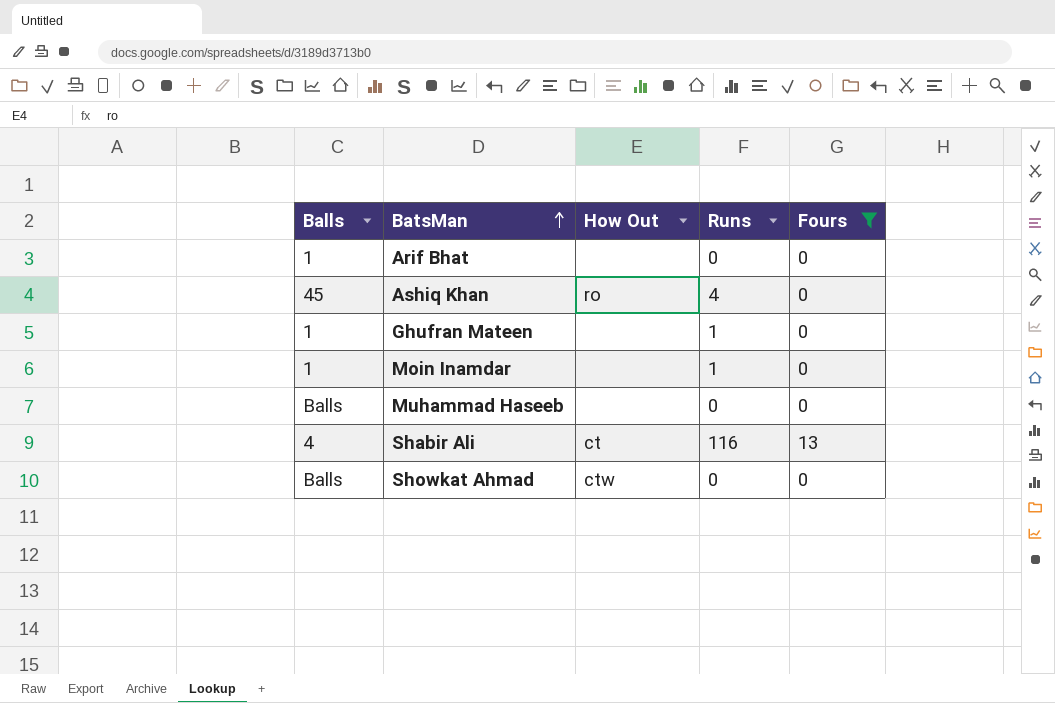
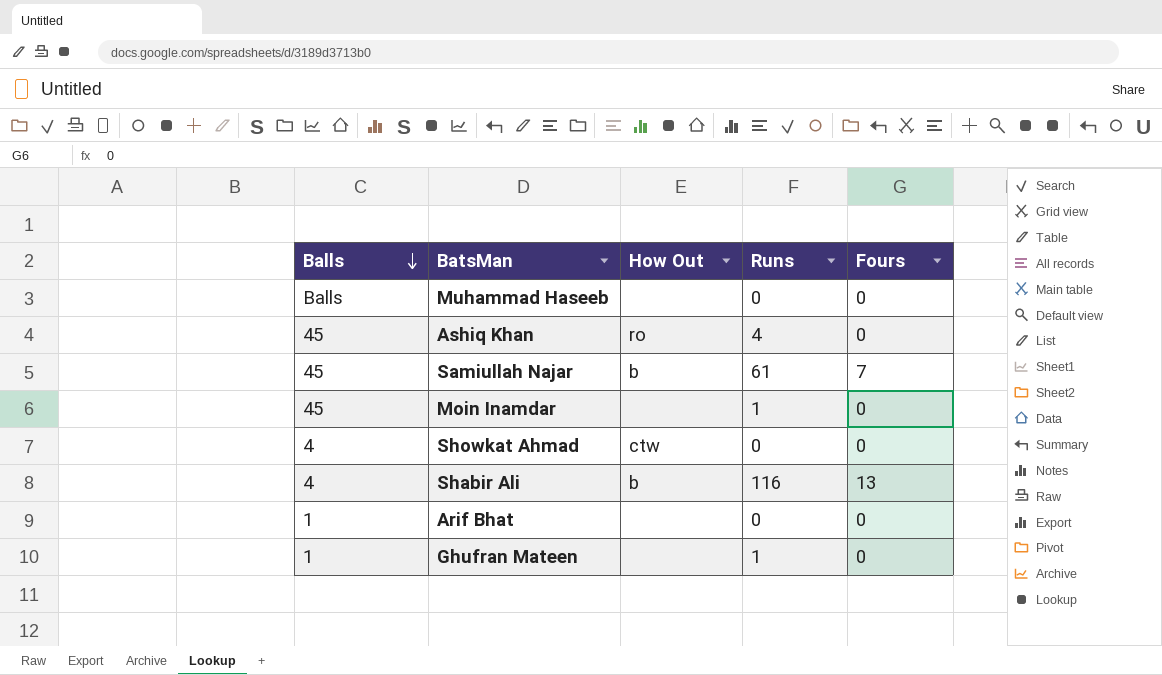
filter: Fours != 7 -> none
row order: BatsMan ascending -> Balls descending
Moin Inamdar | Balls: 1 -> 45
Showkat Ahmad | Balls: Balls -> 4
Shabir Ali | How Out: ct -> b

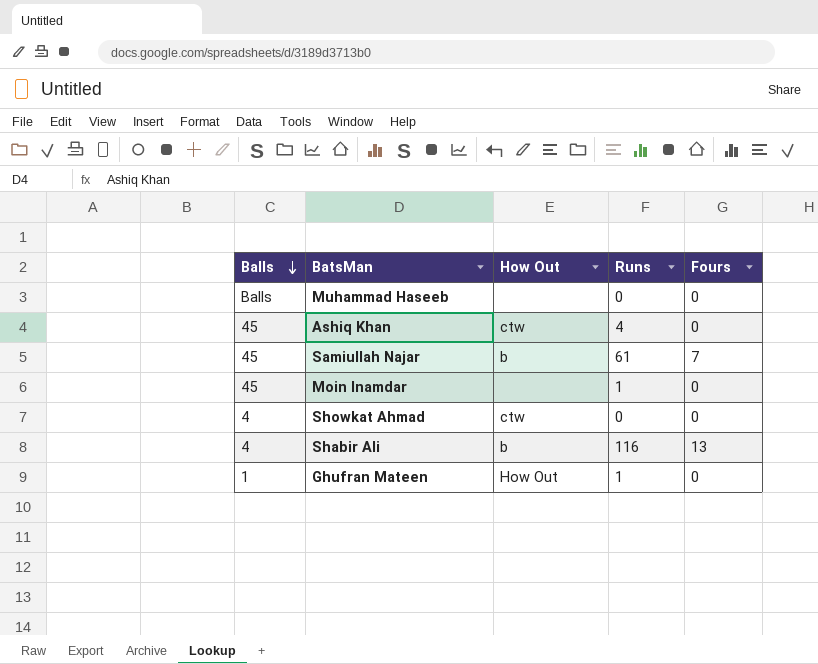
row Arif Bhat: 1 | none | 0 | 0 -> none
Ashiq Khan | How Out: ro -> ctw
Ghufran Mateen | How Out: none -> How Out

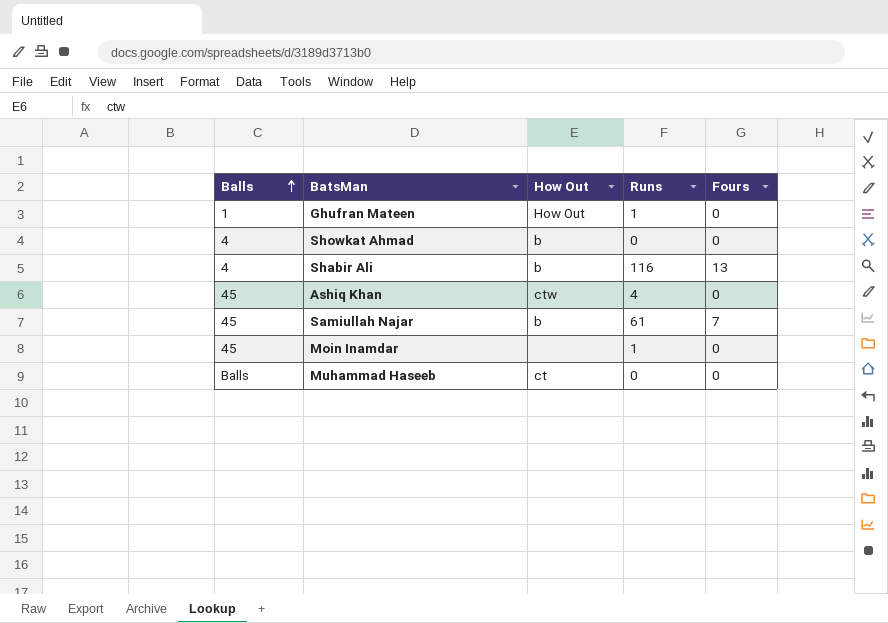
row order: Balls descending -> Balls ascending
Showkat Ahmad | How Out: ctw -> b
Muhammad Haseeb | How Out: none -> ct

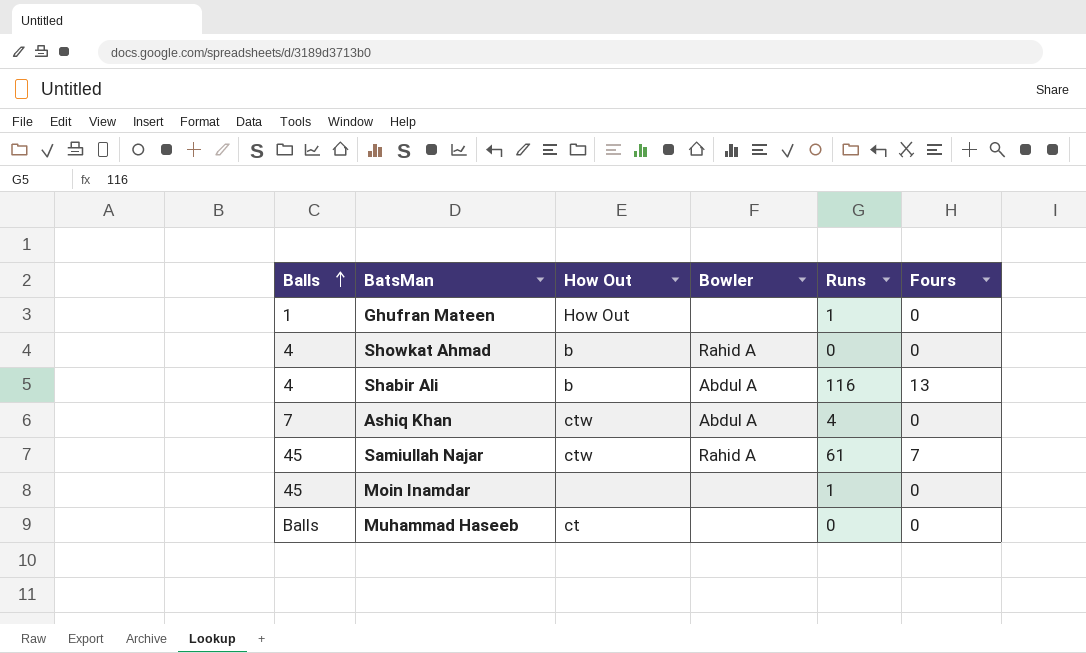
column Bowler | position: none -> 4
Ashiq Khan | Balls: 45 -> 7
Samiullah Najar | How Out: b -> ctw

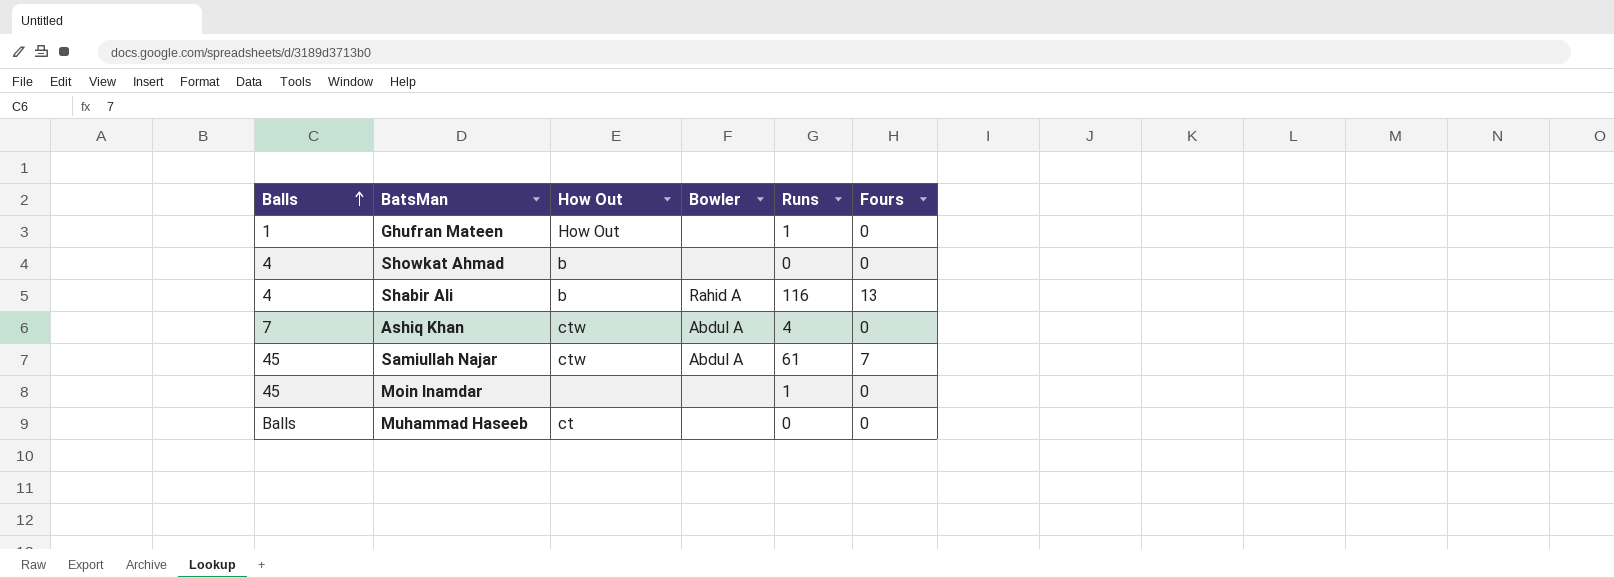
Showkat Ahmad | Bowler: Rahid A -> none
Shabir Ali | Bowler: Abdul A -> Rahid A
Samiullah Najar | Bowler: Rahid A -> Abdul A

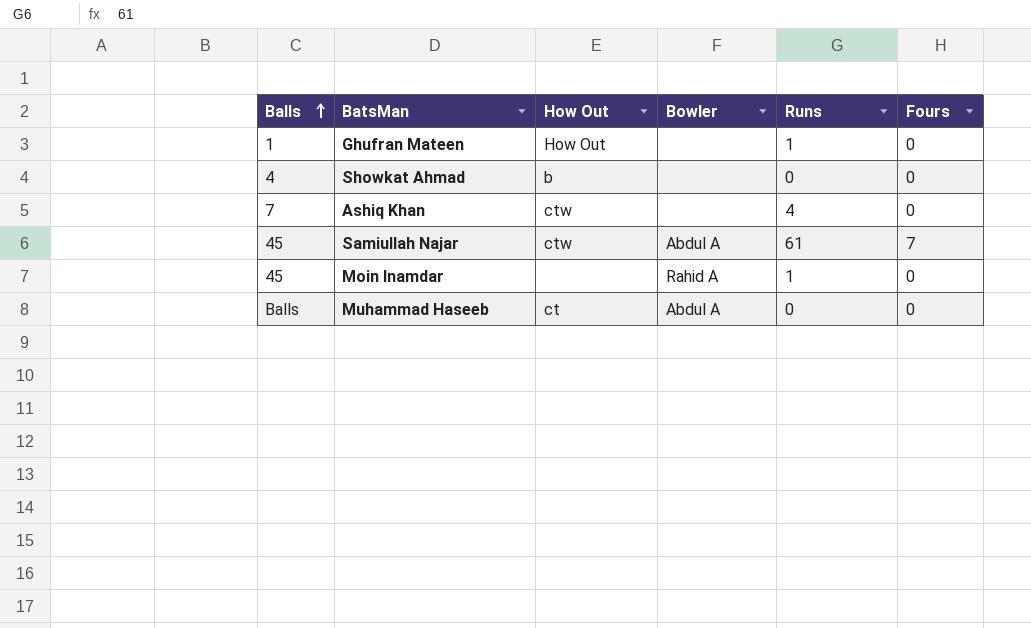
row Shabir Ali: 4 | b | Rahid A | 116 | 13 -> none
Ashiq Khan | Bowler: Abdul A -> none
Moin Inamdar | Bowler: none -> Rahid A
Muhammad Haseeb | Bowler: none -> Abdul A

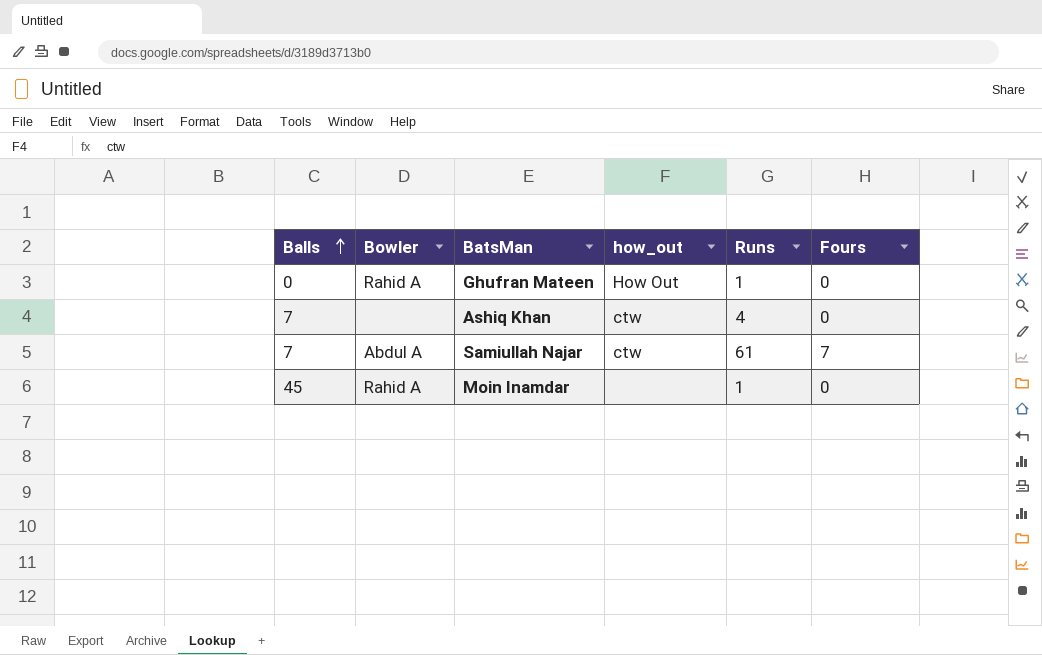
column Bowler | position: 4 -> 2
column name: How Out -> how_out
row Showkat Ahmad: 4 | b | none | 0 | 0 -> none
row Muhammad Haseeb: Balls | ct | Abdul A | 0 | 0 -> none
Ghufran Mateen | Balls: 1 -> 0
Ghufran Mateen | Bowler: none -> Rahid A
Samiullah Najar | Balls: 45 -> 7

